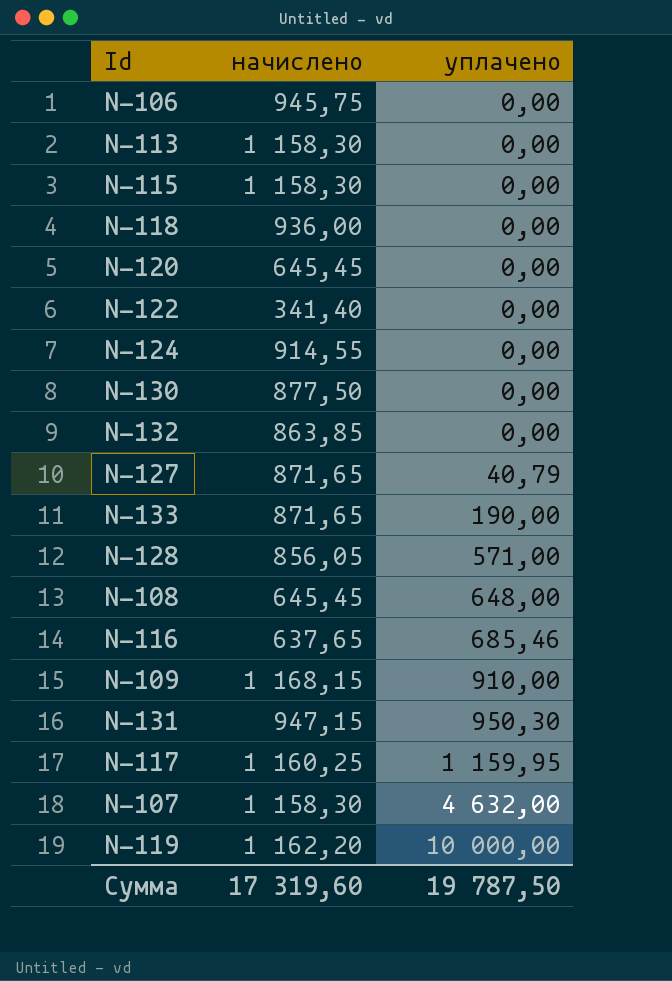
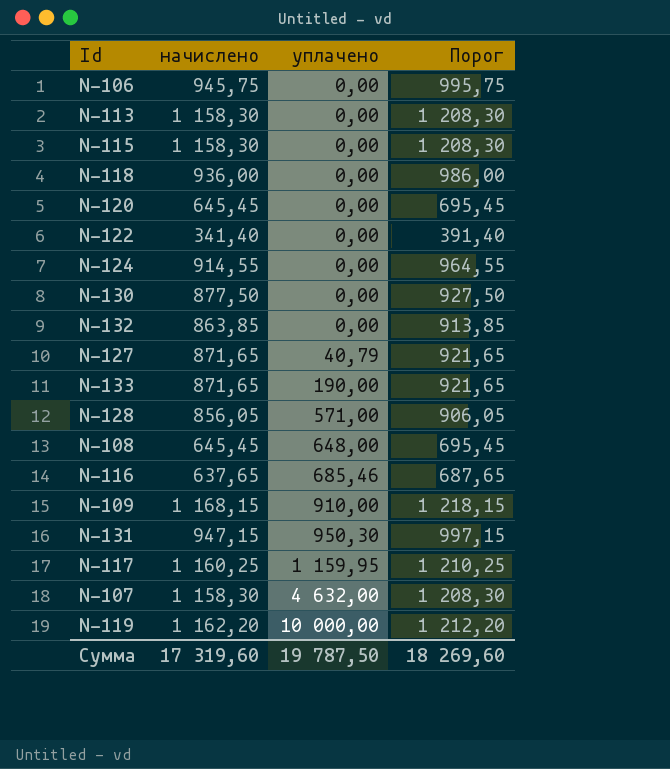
column Порог | formula: none -> [начислено] + 50

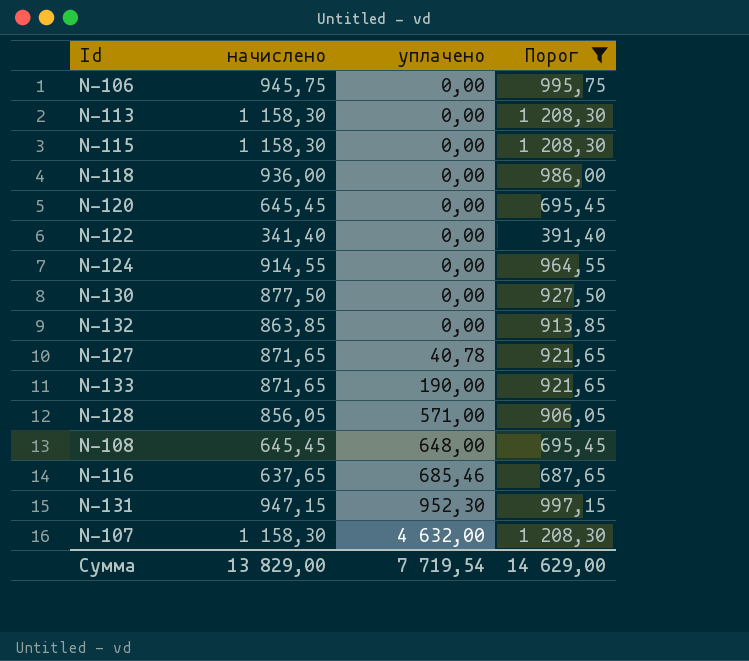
filter: none -> Порог <= 1 208,30
N-127 | уплачено: 40,79 -> 40,78
N-131 | уплачено: 950,30 -> 952,30
Сумма | начислено: 17 319,60 -> 13 829,00
Сумма | уплачено: 19 787,50 -> 7 719,54
Сумма | Порог: 18 269,60 -> 14 629,00

